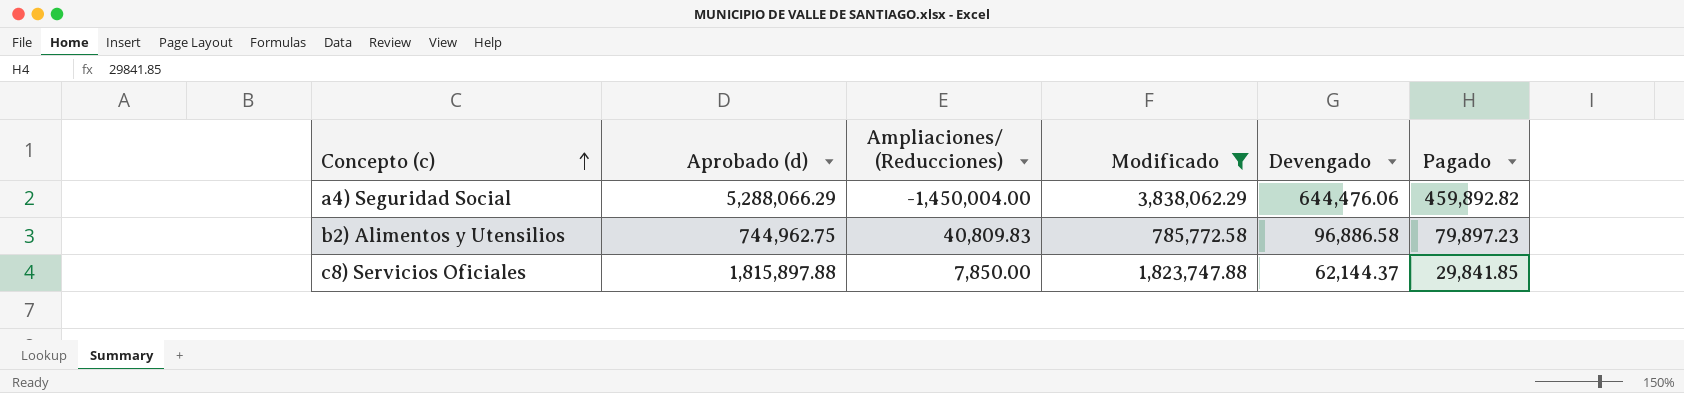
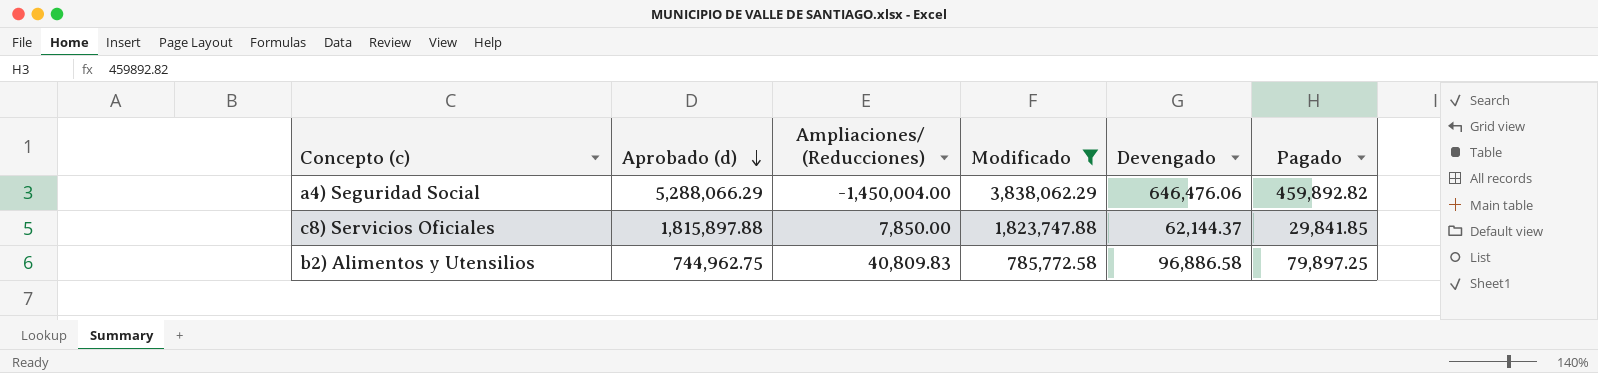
row order: Concepto (c) ascending -> Aprobado (d) descending
a4) Seguridad Social | Devengado: 644,476.06 -> 646,476.06
b2) Alimentos y Utensilios | Pagado: 79,897.23 -> 79,897.25

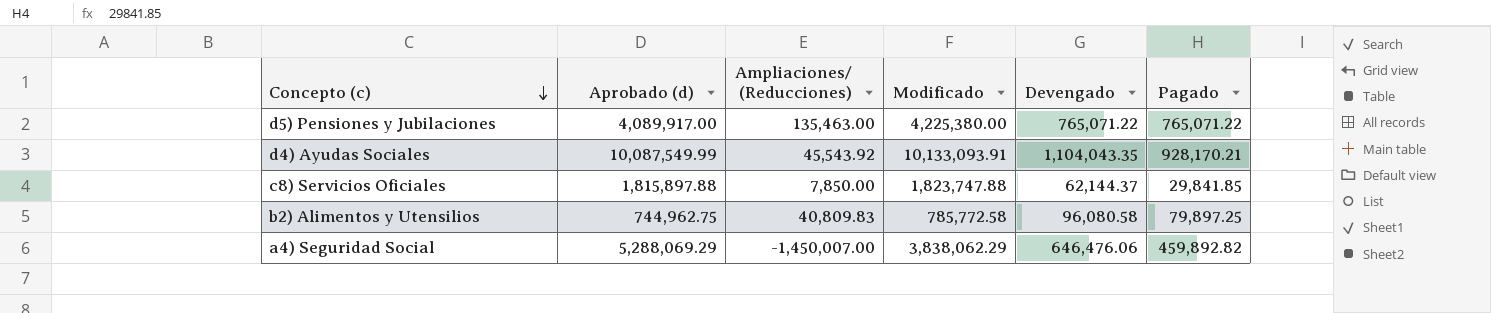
filter: Modificado <= 3,838,062.29 -> none
row order: Aprobado (d) descending -> Concepto (c) descending
b2) Alimentos y Utensilios | Devengado: 96,886.58 -> 96,080.58
a4) Seguridad Social | Aprobado (d): 5,288,066.29 -> 5,288,069.29
a4) Seguridad Social | Ampliaciones/ (Reducciones): -1,450,004.00 -> -1,450,007.00

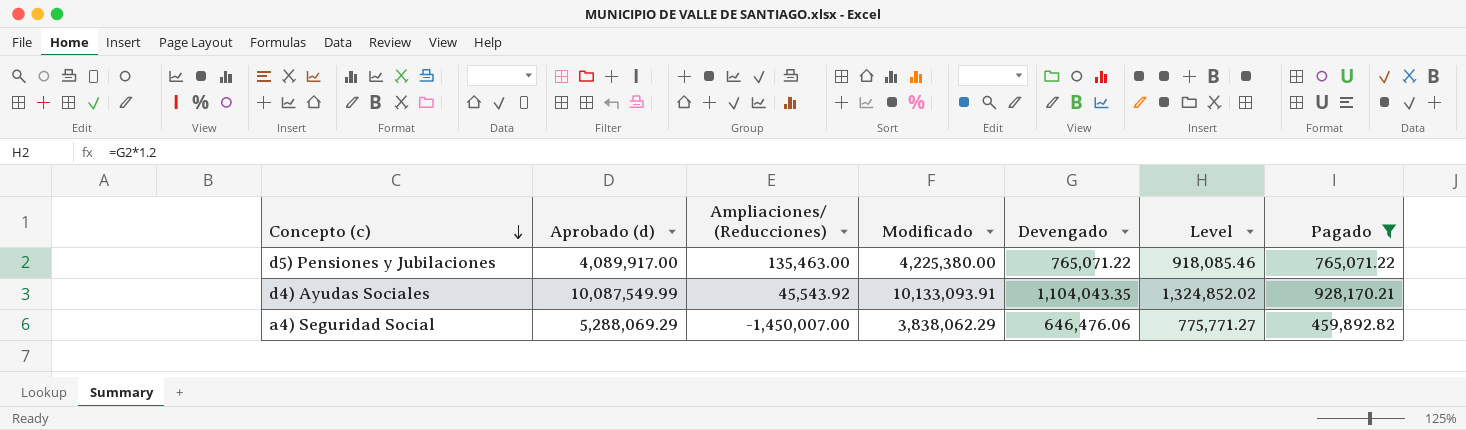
filter: none -> Pagado >= 459,892.82
column Level | formula: none -> [Devengado] * 1.2

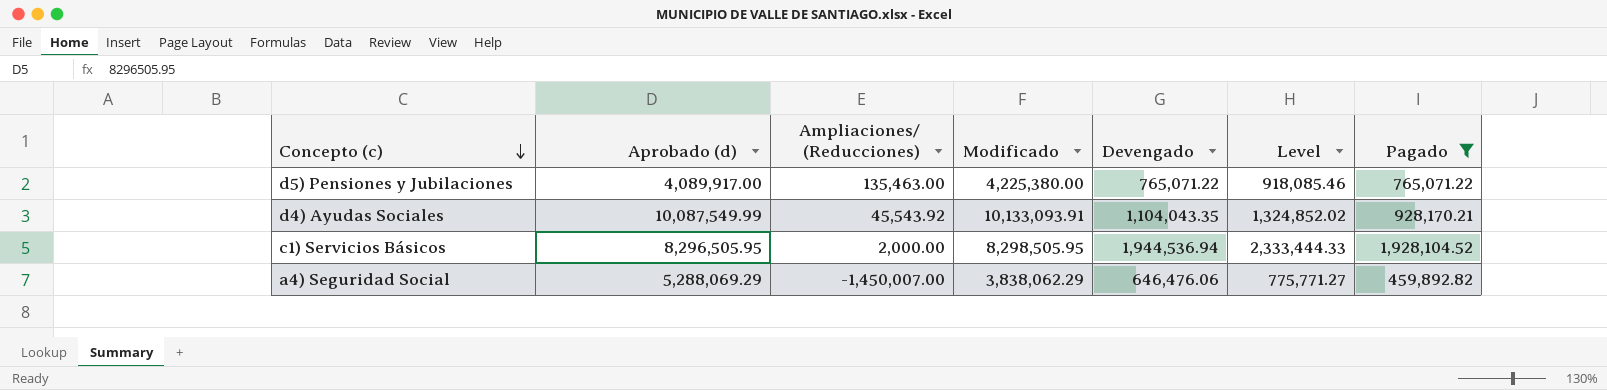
row c1) Servicios Básicos: none -> 8,296,505.95 | 2,000.00 | 8,298,505.95 | 1,944,536.94 | 2,333,444.33 | 1,928,104.52

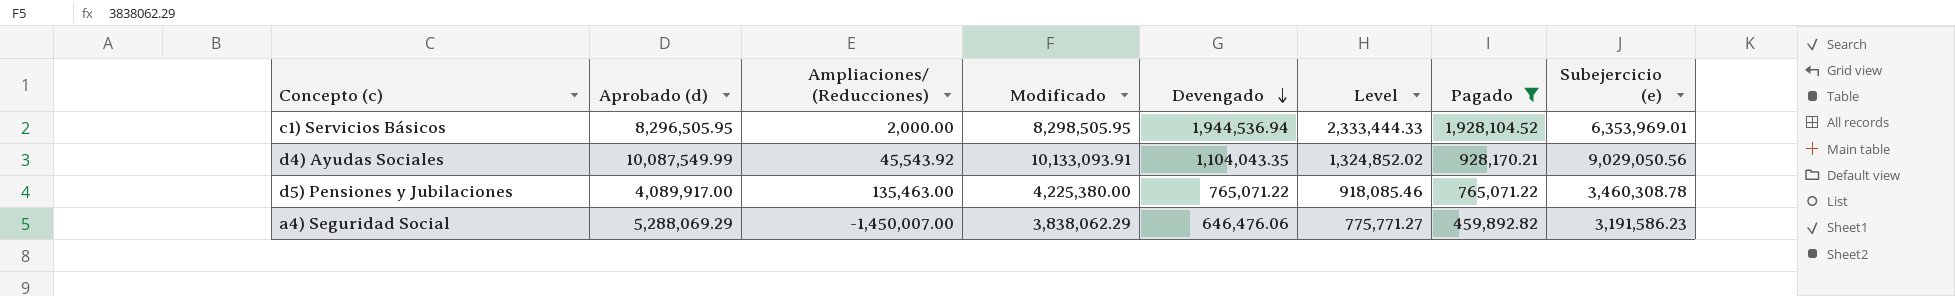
row order: Concepto (c) descending -> Devengado descending
column Subejercicio (e) | formula: none -> [Modificado] - [Devengado]

